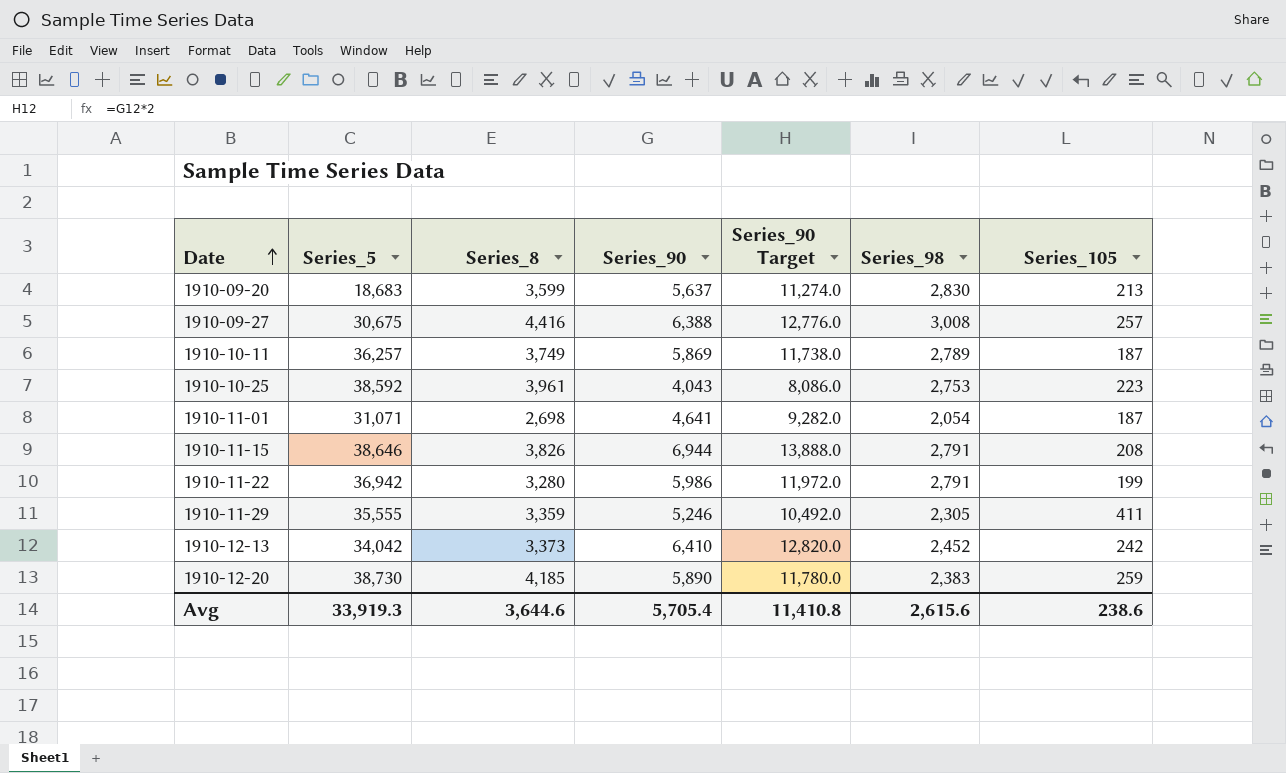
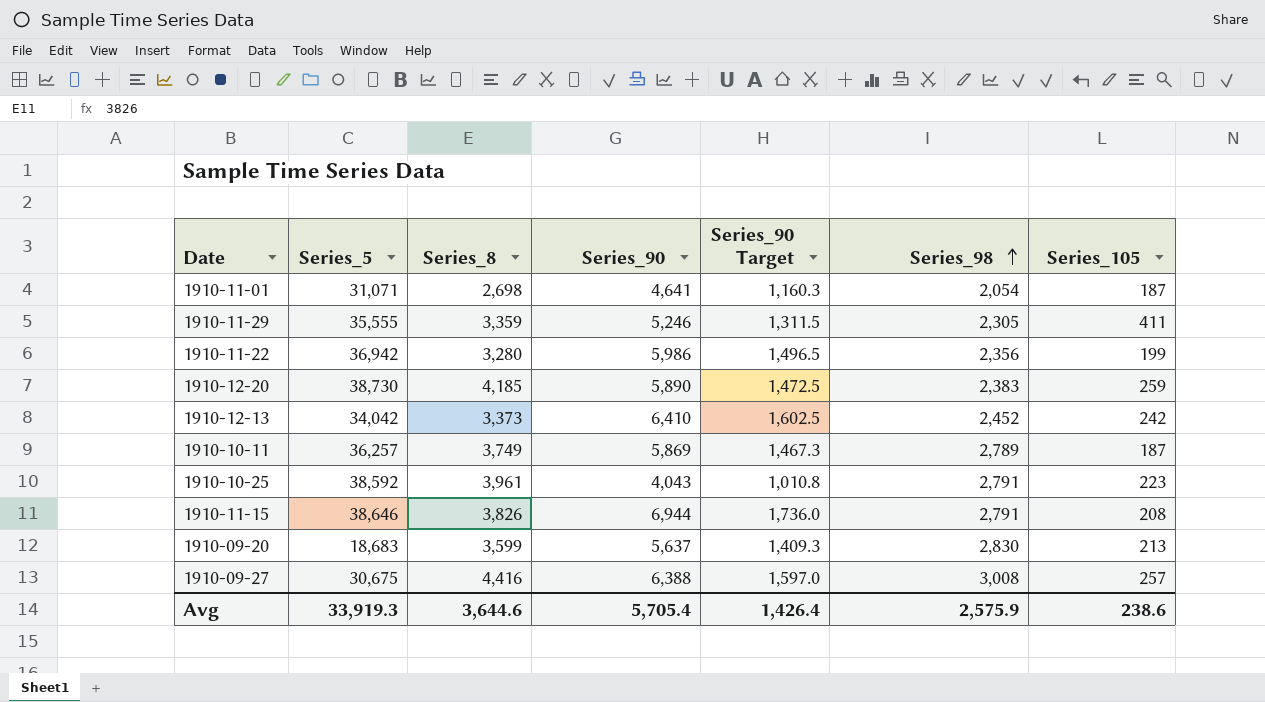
row order: Date ascending -> Series_98 ascending
column Series_90 Target | formula: [Series_90] * 2 -> [Series_90] * 0.25
1910-11-22 | Series_98: 2,791 -> 2,356
1910-10-25 | Series_98: 2,753 -> 2,791
Avg | Series_90 Target: 11,410.8 -> 1,426.4
Avg | Series_98: 2,615.6 -> 2,575.9

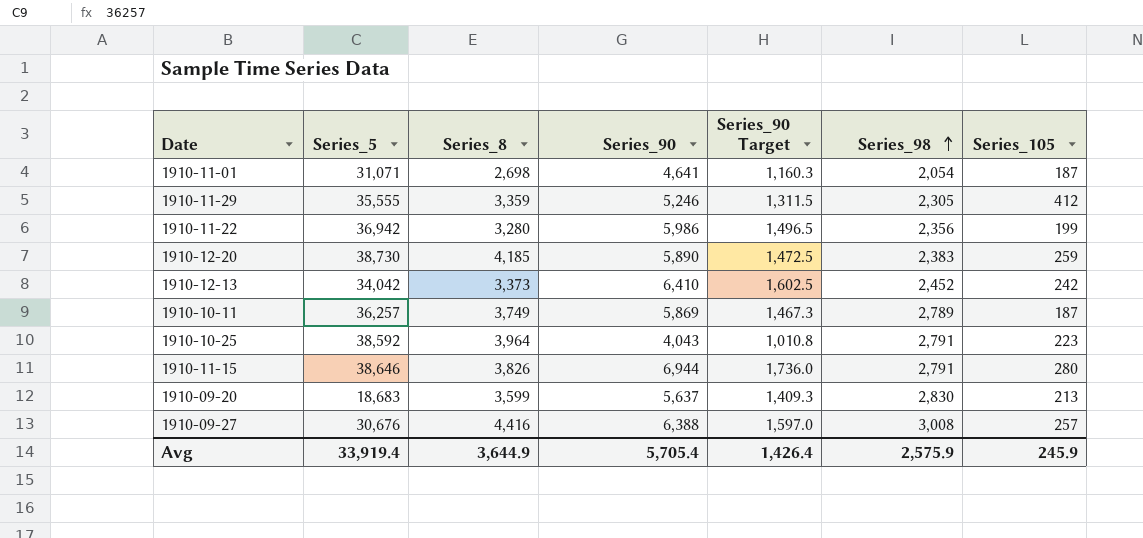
1910-11-29 | Series_105: 411 -> 412
1910-10-25 | Series_8: 3,961 -> 3,964
1910-11-15 | Series_105: 208 -> 280
1910-09-27 | Series_5: 30,675 -> 30,676
Avg | Series_5: 33,919.3 -> 33,919.4
Avg | Series_8: 3,644.6 -> 3,644.9
Avg | Series_105: 238.6 -> 245.9

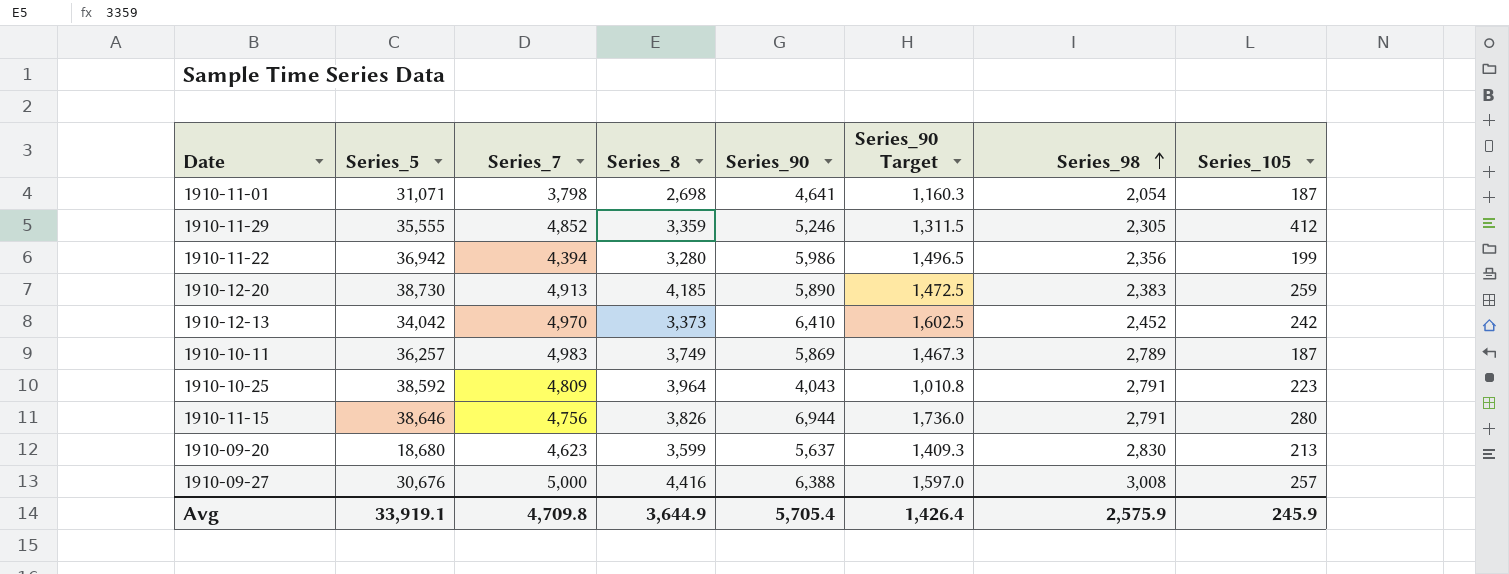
column Series_7 | position: none -> 3
1910-09-20 | Series_5: 18,683 -> 18,680
Avg | Series_5: 33,919.4 -> 33,919.1

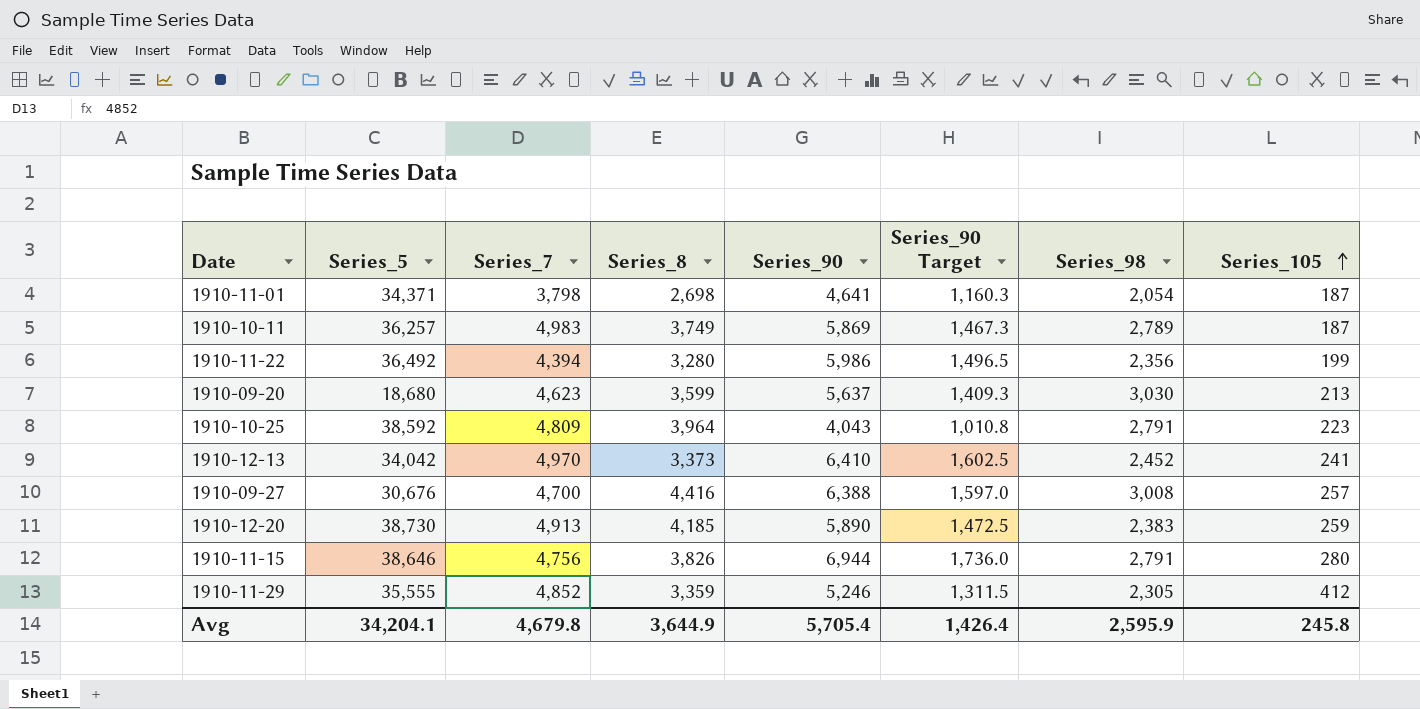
row order: Series_98 ascending -> Series_105 ascending
1910-11-01 | Series_5: 31,071 -> 34,371
1910-11-22 | Series_5: 36,942 -> 36,492
1910-09-20 | Series_98: 2,830 -> 3,030
1910-12-13 | Series_105: 242 -> 241
1910-09-27 | Series_7: 5,000 -> 4,700
Avg | Series_5: 33,919.1 -> 34,204.1
Avg | Series_7: 4,709.8 -> 4,679.8
Avg | Series_98: 2,575.9 -> 2,595.9
Avg | Series_105: 245.9 -> 245.8

